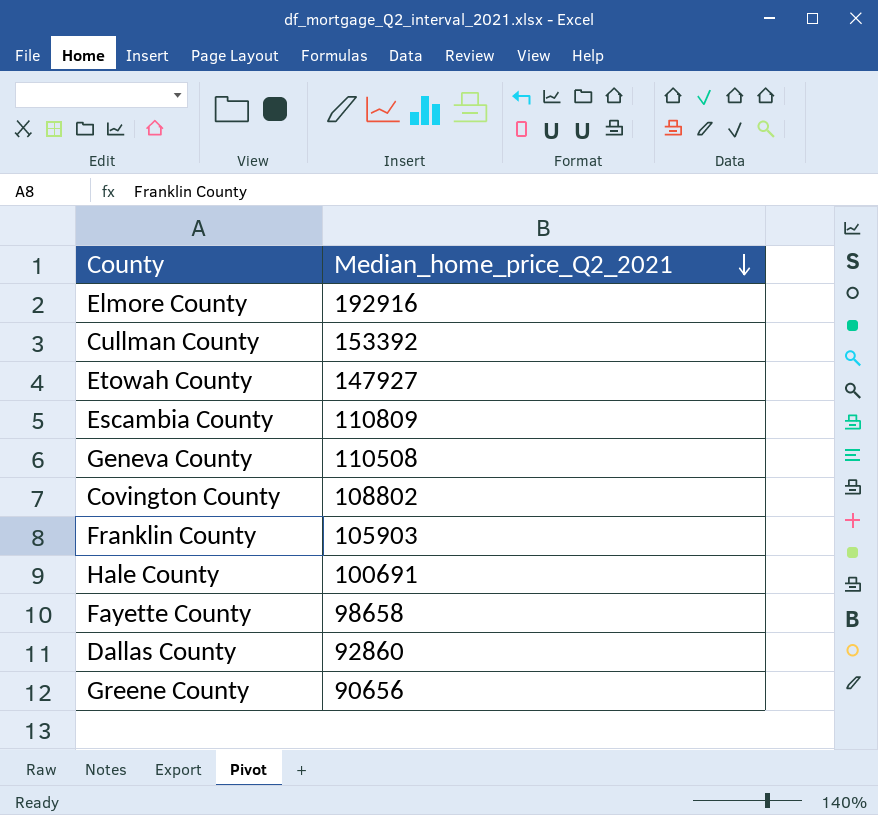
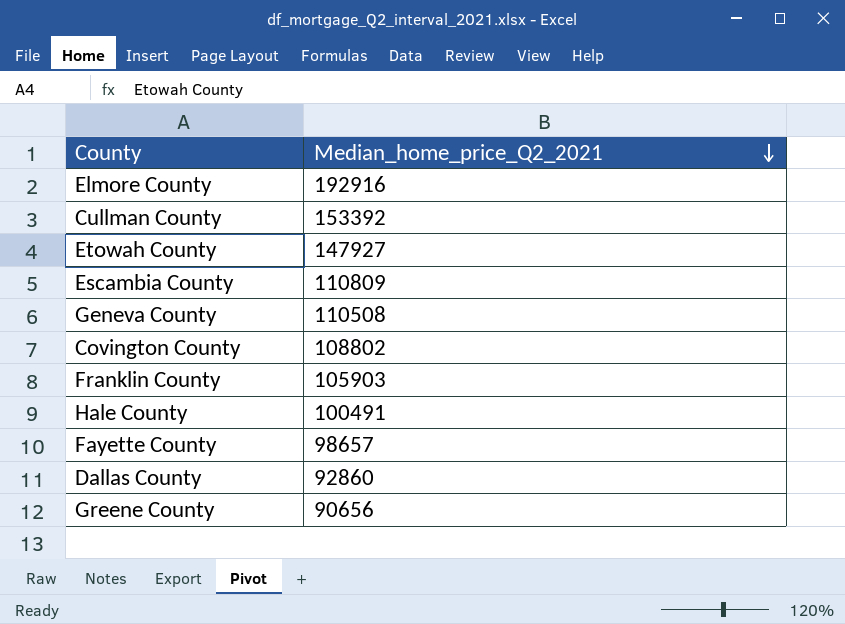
Hale County | Median_home_price_Q2_2021: 100691 -> 100491
Fayette County | Median_home_price_Q2_2021: 98658 -> 98657

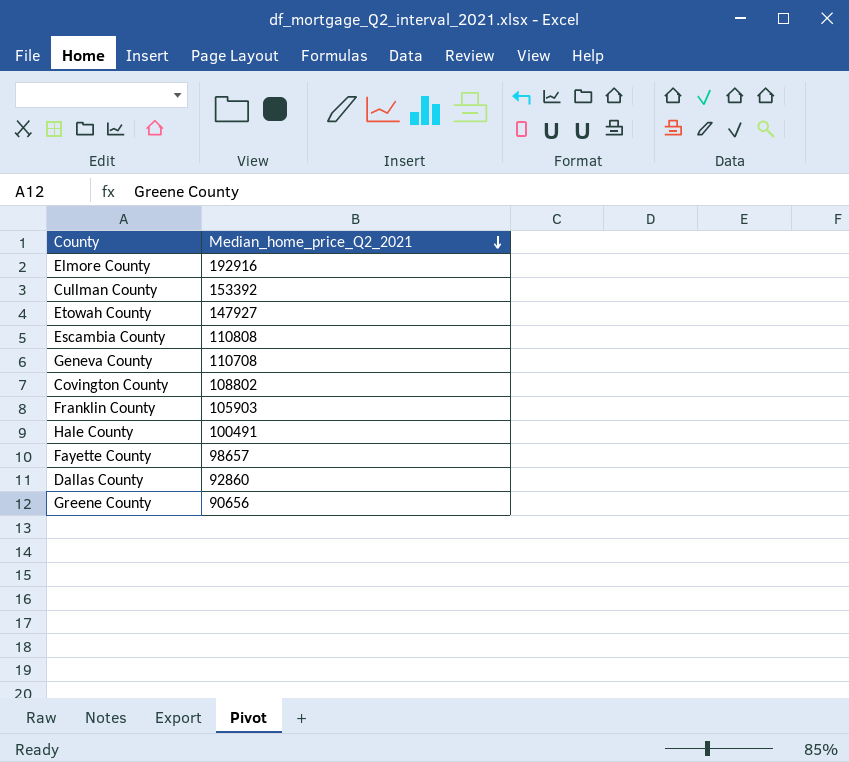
Escambia County | Median_home_price_Q2_2021: 110809 -> 110808
Geneva County | Median_home_price_Q2_2021: 110508 -> 110708

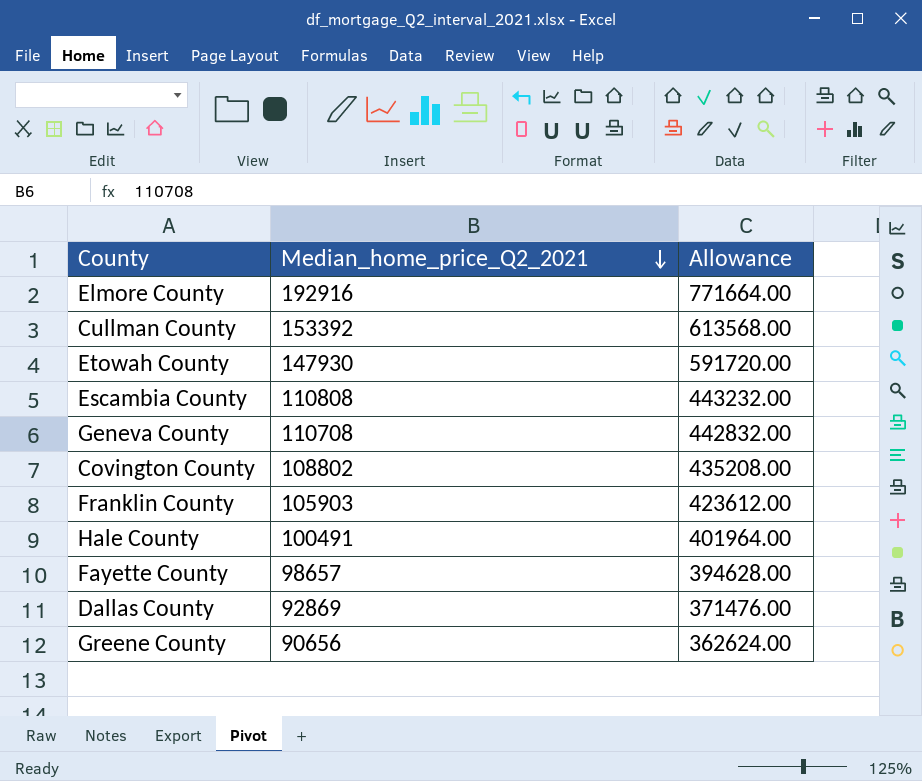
column Allowance | formula: none -> [Median_home_price_Q2_2021] * 4
Etowah County | Median_home_price_Q2_2021: 147927 -> 147930
Dallas County | Median_home_price_Q2_2021: 92860 -> 92869

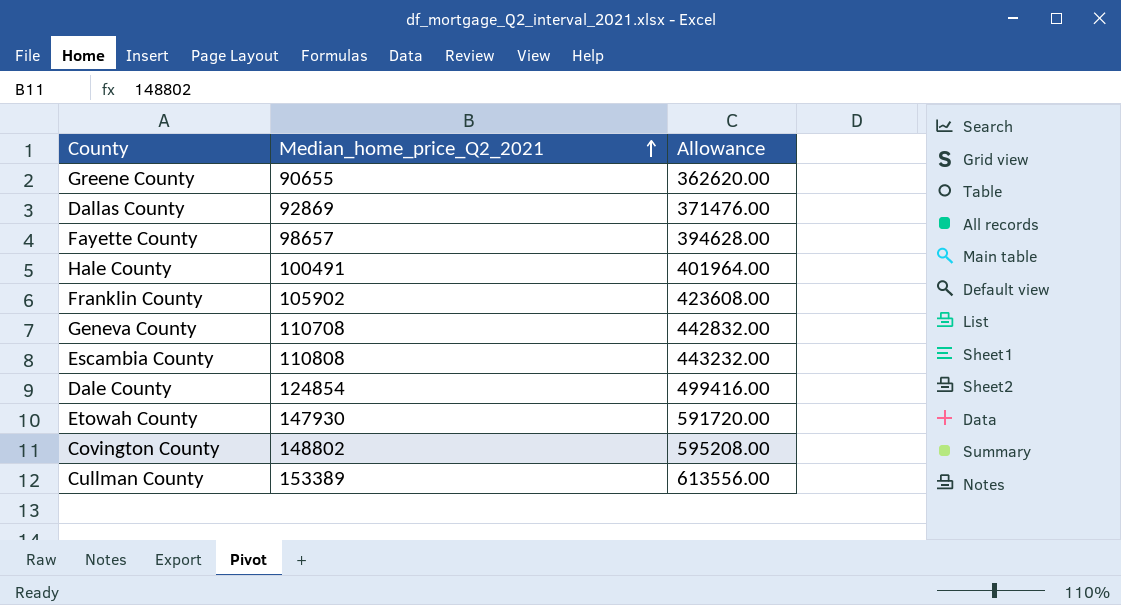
row order: Median_home_price_Q2_2021 descending -> Median_home_price_Q2_2021 ascending
row Elmore County: 192916 | 771664.00 -> none
Greene County | Median_home_price_Q2_2021: 90656 -> 90655
Greene County | Allowance: 362624.00 -> 362620.00
Franklin County | Median_home_price_Q2_2021: 105903 -> 105902
Franklin County | Allowance: 423612.00 -> 423608.00
row Dale County: none -> 124854 | 499416.00
Covington County | Median_home_price_Q2_2021: 108802 -> 148802
Covington County | Allowance: 435208.00 -> 595208.00
Cullman County | Median_home_price_Q2_2021: 153392 -> 153389
Cullman County | Allowance: 613568.00 -> 613556.00

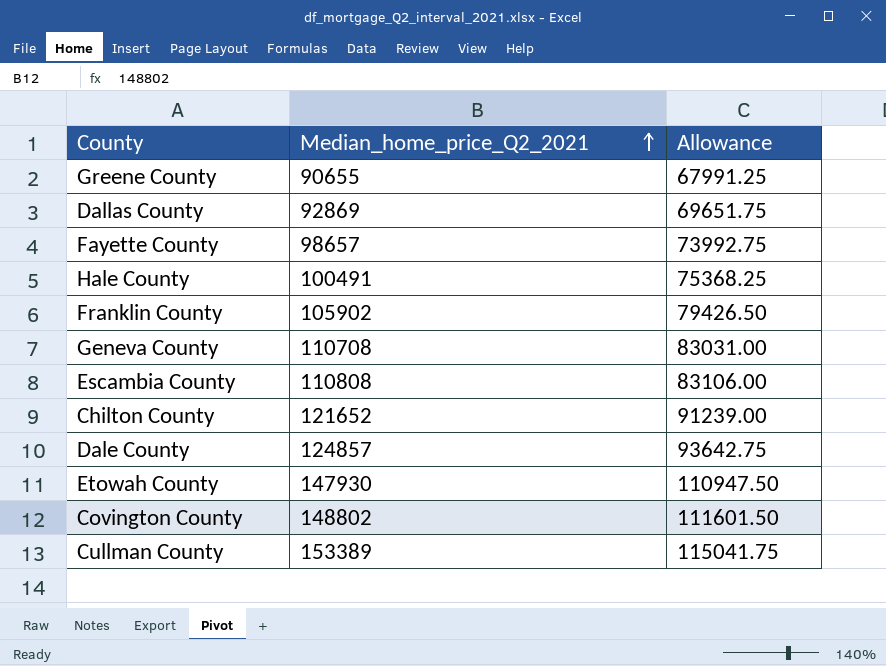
column Allowance | formula: [Median_home_price_Q2_2021] * 4 -> [Median_home_price_Q2_2021] * 0.75
row Chilton County: none -> 121652 | 91239.00
Dale County | Median_home_price_Q2_2021: 124854 -> 124857

